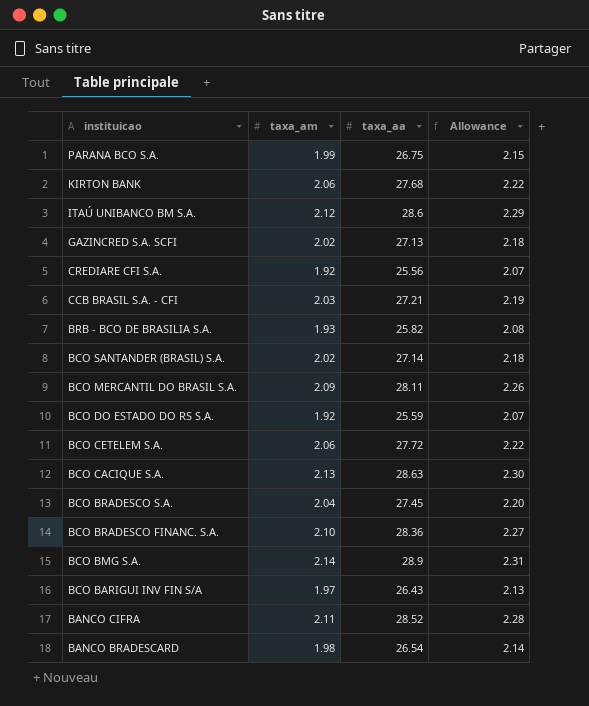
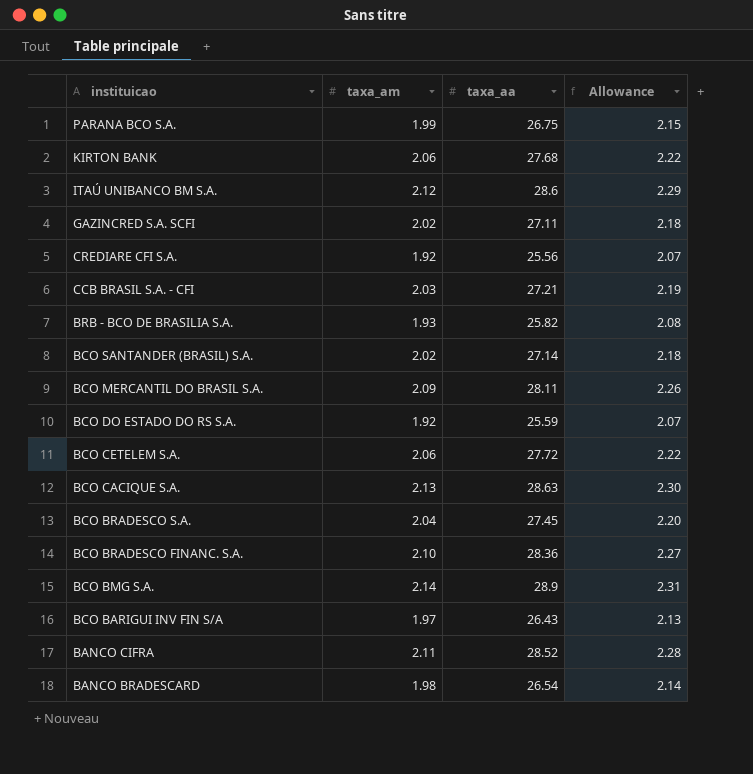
GAZINCRED S.A. SCFI | taxa_aa: 27.13 -> 27.11

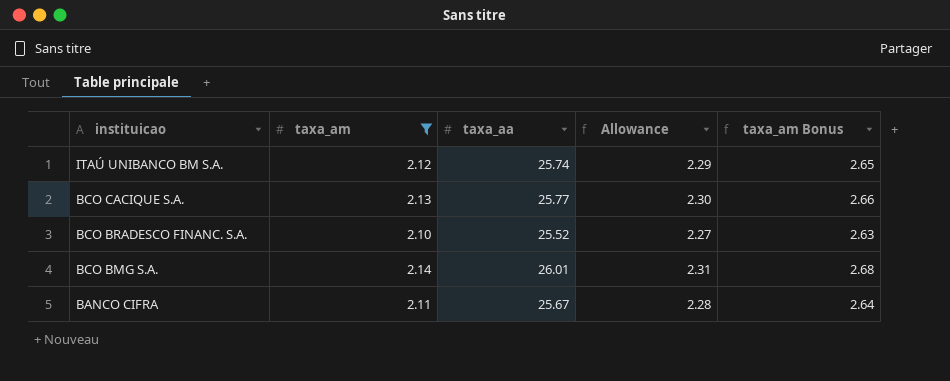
filter: none -> taxa_am >= 2.10
column taxa_am Bonus | formula: none -> [taxa_am] * 1.25
ITAÚ UNIBANCO BM S.A. | taxa_aa: 28.6 -> 25.74
BCO CACIQUE S.A. | taxa_aa: 28.63 -> 25.77
BCO BRADESCO FINANC. S.A. | taxa_aa: 28.36 -> 25.52
BCO BMG S.A. | taxa_aa: 28.9 -> 26.01
BANCO CIFRA | taxa_aa: 28.52 -> 25.67

